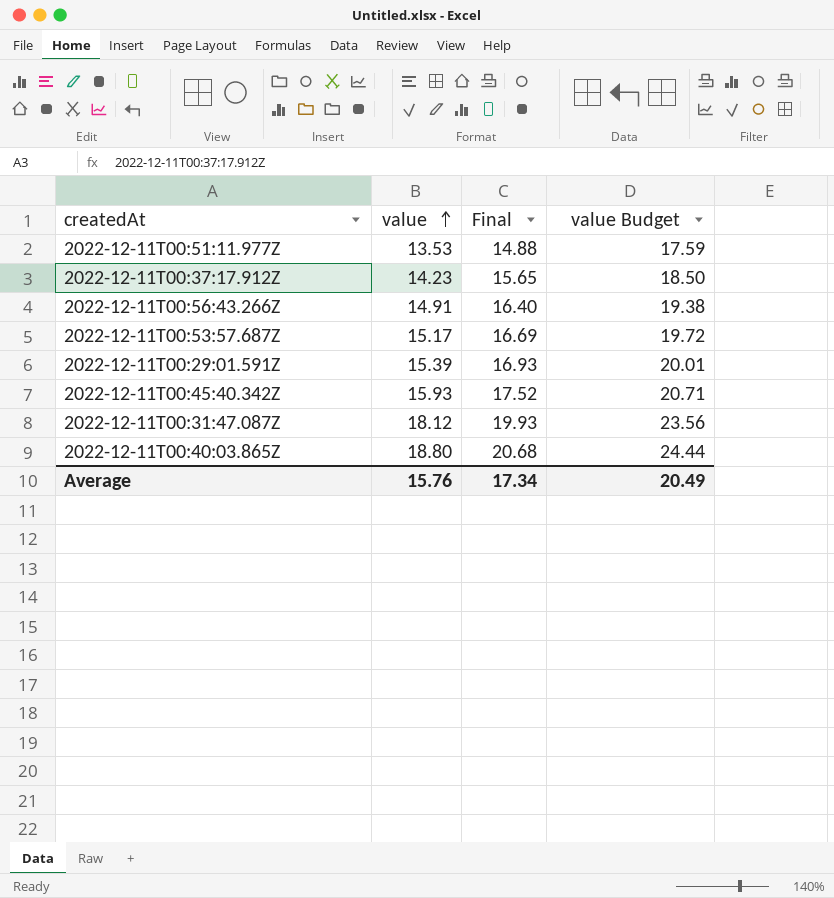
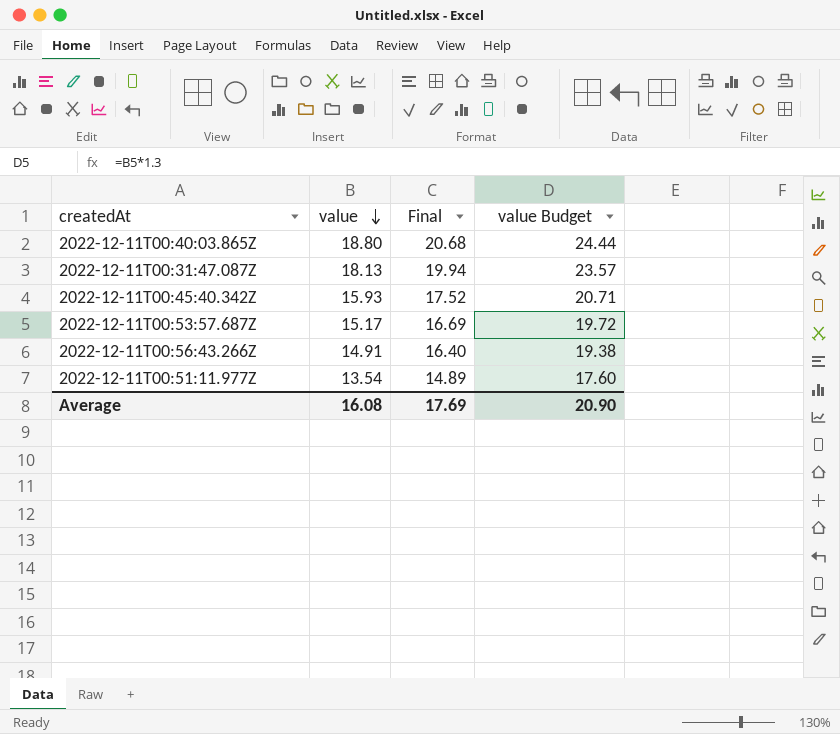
row order: value ascending -> value descending
row 2022-12-11T00:37:17.912Z: 14.23 | 15.65 | 18.50 -> none
row 2022-12-11T00:29:01.591Z: 15.39 | 16.93 | 20.01 -> none
2022-12-11T00:31:47.087Z | value: 18.12 -> 18.13
2022-12-11T00:31:47.087Z | Final: 19.93 -> 19.94
2022-12-11T00:31:47.087Z | value Budget: 23.56 -> 23.57
2022-12-11T00:51:11.977Z | value: 13.53 -> 13.54
2022-12-11T00:51:11.977Z | Final: 14.88 -> 14.89
2022-12-11T00:51:11.977Z | value Budget: 17.59 -> 17.60
Average | value: 15.76 -> 16.08
Average | Final: 17.34 -> 17.69
Average | value Budget: 20.49 -> 20.90

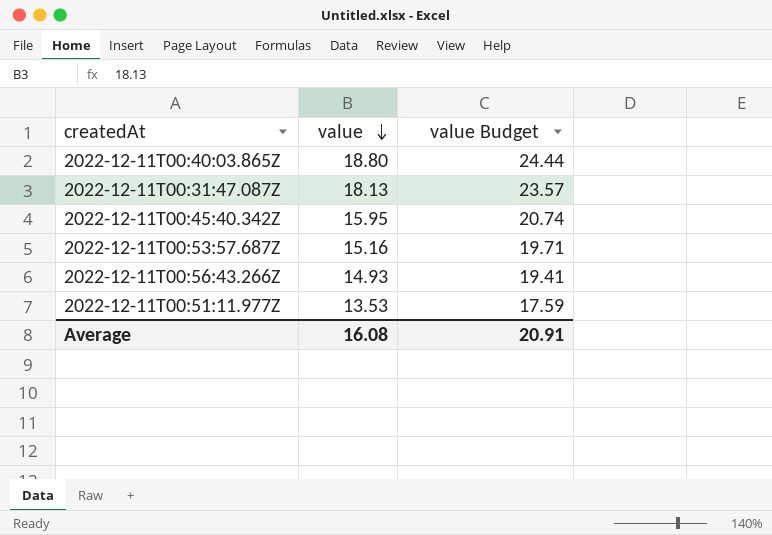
column Final | formula: [value] * 1.1 -> none
2022-12-11T00:45:40.342Z | value: 15.93 -> 15.95
2022-12-11T00:45:40.342Z | value Budget: 20.71 -> 20.74
2022-12-11T00:53:57.687Z | value: 15.17 -> 15.16
2022-12-11T00:53:57.687Z | value Budget: 19.72 -> 19.71
2022-12-11T00:56:43.266Z | value: 14.91 -> 14.93
2022-12-11T00:56:43.266Z | value Budget: 19.38 -> 19.41
2022-12-11T00:51:11.977Z | value: 13.54 -> 13.53
2022-12-11T00:51:11.977Z | value Budget: 17.60 -> 17.59
Average | value Budget: 20.90 -> 20.91

